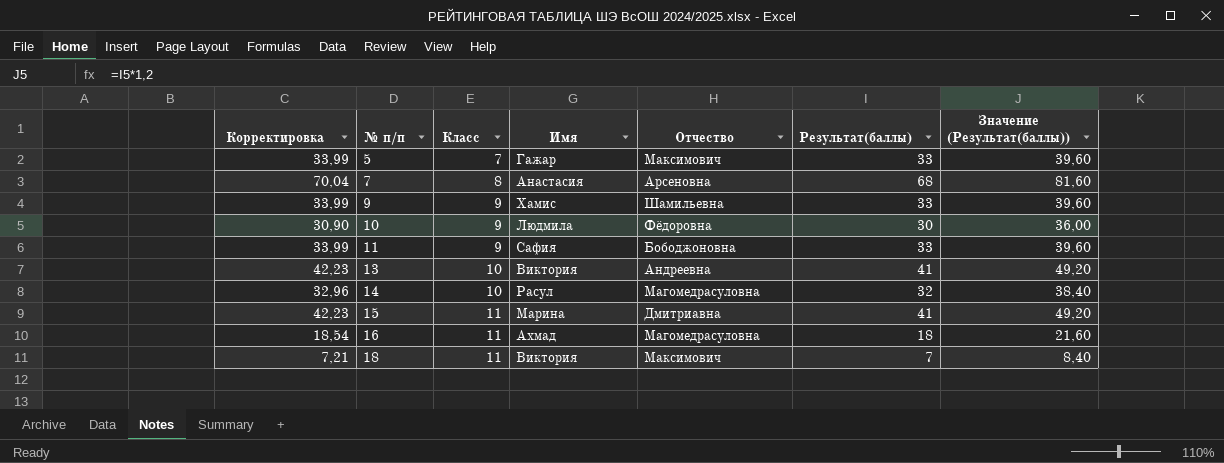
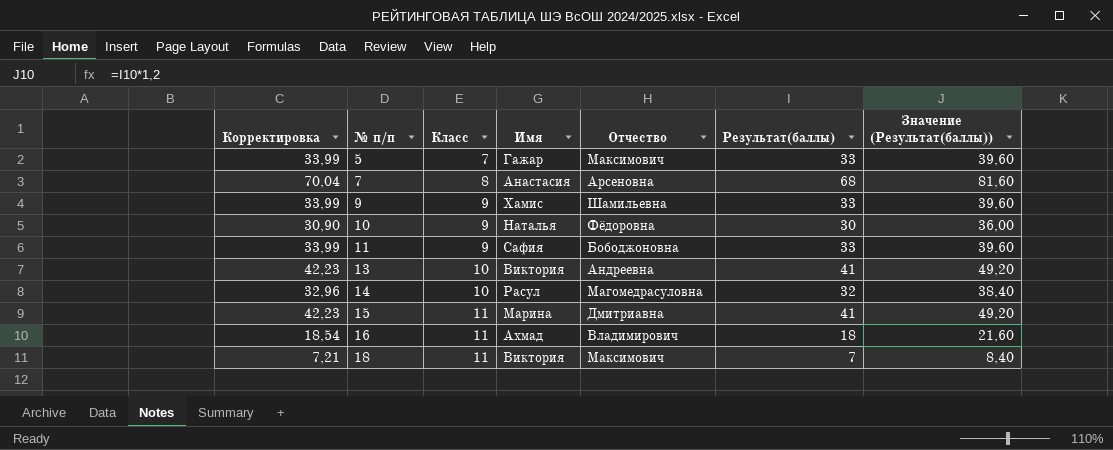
10 | Имя: Людмила -> Наталья
16 | Отчество: Магомедрасуловна -> Владимирович

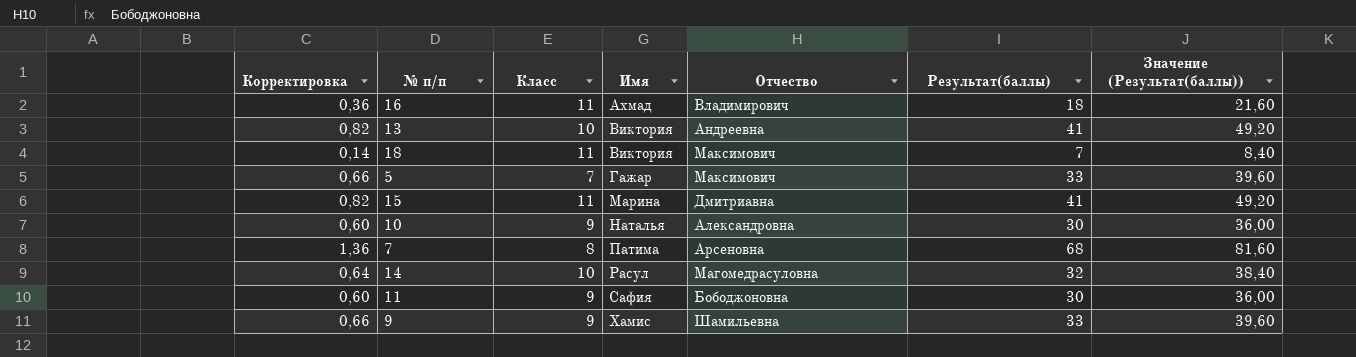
row order: № п/п ascending -> Имя ascending
column Корректировка | formula: [Результат(баллы)] * 1,03 -> [Результат(баллы)] * 0,02
10 | Отчество: Фёдоровна -> Александровна
7 | Имя: Анастасия -> Патима
11 | Результат(баллы): 33 -> 30
11 | Значение (Результат(баллы)): 39,60 -> 36,00

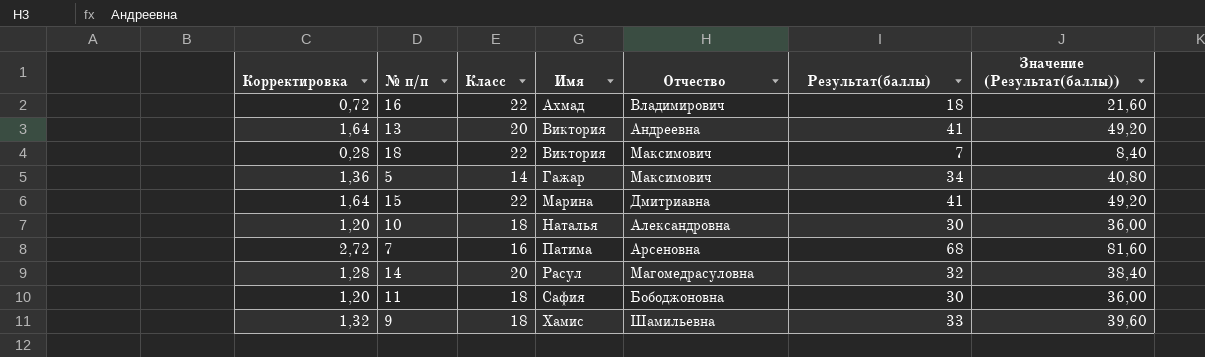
column Корректировка | formula: [Результат(баллы)] * 0,02 -> [Результат(баллы)] * 0,04
16 | Класс: 11 -> 22
13 | Класс: 10 -> 20
18 | Класс: 11 -> 22
5 | Класс: 7 -> 14
5 | Результат(баллы): 33 -> 34
5 | Значение (Результат(баллы)): 39,60 -> 40,80
15 | Класс: 11 -> 22
10 | Класс: 9 -> 18
7 | Класс: 8 -> 16
14 | Класс: 10 -> 20
11 | Класс: 9 -> 18
9 | Класс: 9 -> 18

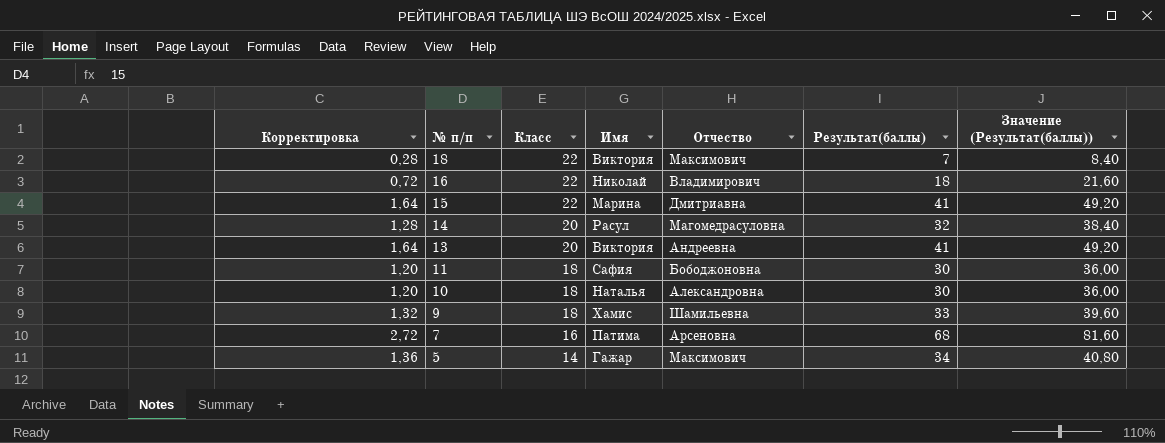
row order: Имя ascending -> № п/п descending
16 | Имя: Ахмад -> Николай

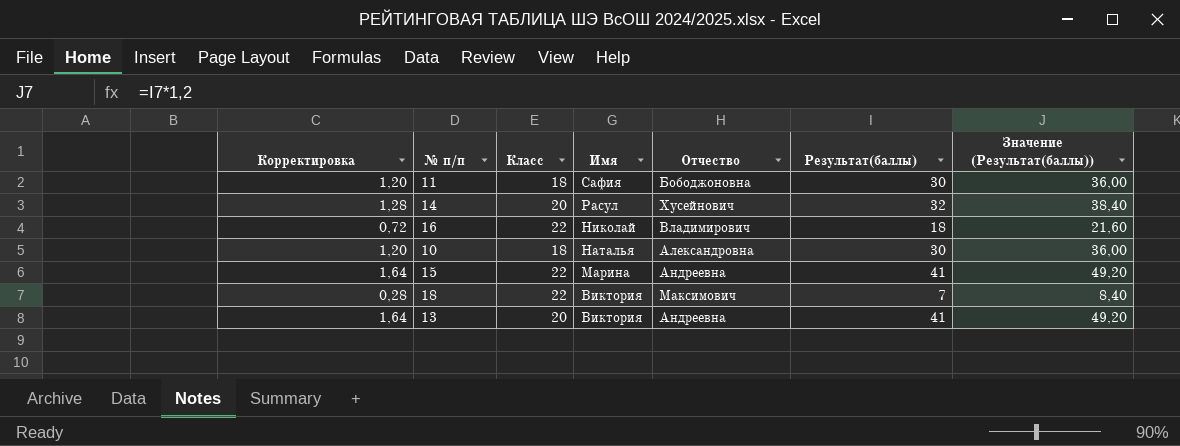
row order: № п/п descending -> Имя descending
row 9: 1,32 | 18 | Хамис | Шамильевна | 33 | 39,60 -> none
row 7: 2,72 | 16 | Патима | Арсеновна | 68 | 81,60 -> none
row 5: 1,36 | 14 | Гажар | Максимович | 34 | 40,80 -> none
14 | Отчество: Магомедрасуловна -> Хусейнович
15 | Отчество: Дмитриавна -> Андреевна

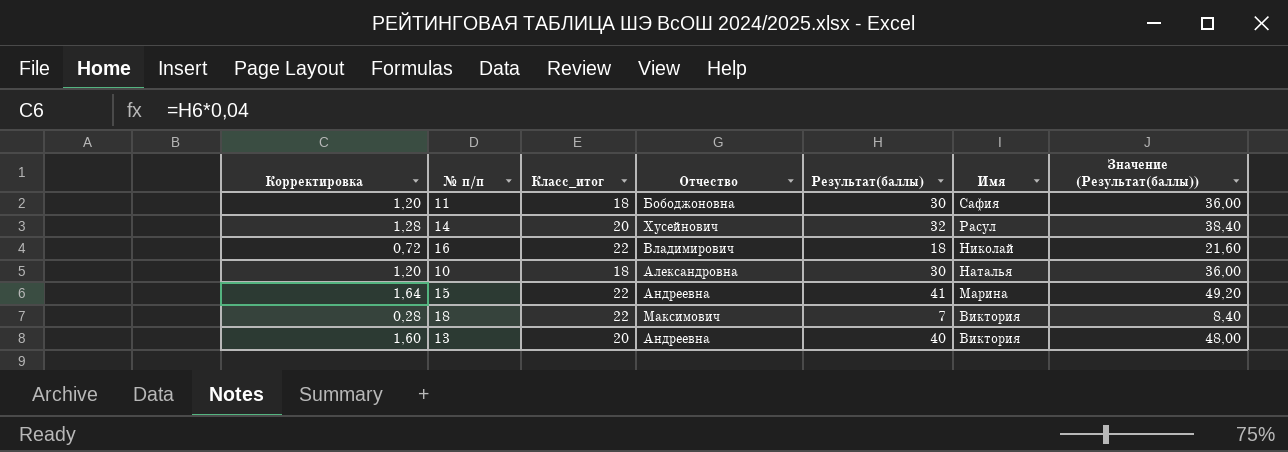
column name: Класс -> Класс_итог
column Имя | position: 4 -> 6
13 | Корректировка: 1,64 -> 1,60
13 | Результат(баллы): 41 -> 40
13 | Значение (Результат(баллы)): 49,20 -> 48,00

